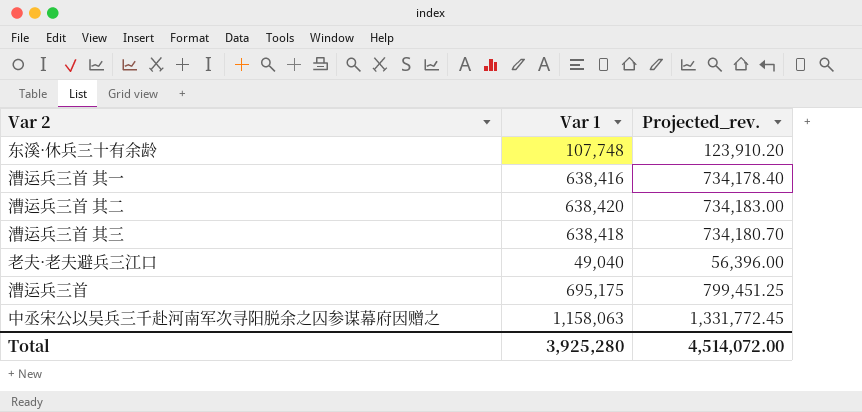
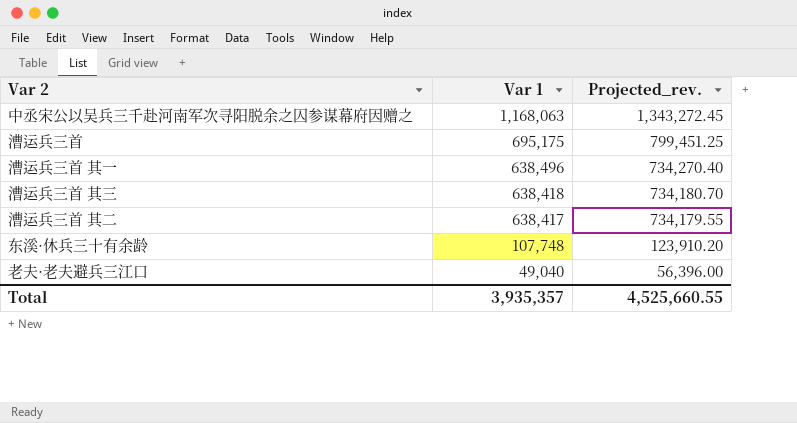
row order: none -> Var 1 descending
中丞宋公以吴兵三千赴河南军次寻阳脱余之囚参谋幕府因赠之 | Var 1: 1,158,063 -> 1,168,063
中丞宋公以吴兵三千赴河南军次寻阳脱余之囚参谋幕府因赠之 | Projected_rev.: 1,331,772.45 -> 1,343,272.45
漕运兵三首 其一 | Var 1: 638,416 -> 638,496
漕运兵三首 其一 | Projected_rev.: 734,178.40 -> 734,270.40
漕运兵三首 其二 | Var 1: 638,420 -> 638,417
漕运兵三首 其二 | Projected_rev.: 734,183.00 -> 734,179.55
Total | Var 1: 3,925,280 -> 3,935,357
Total | Projected_rev.: 4,514,072.00 -> 4,525,660.55

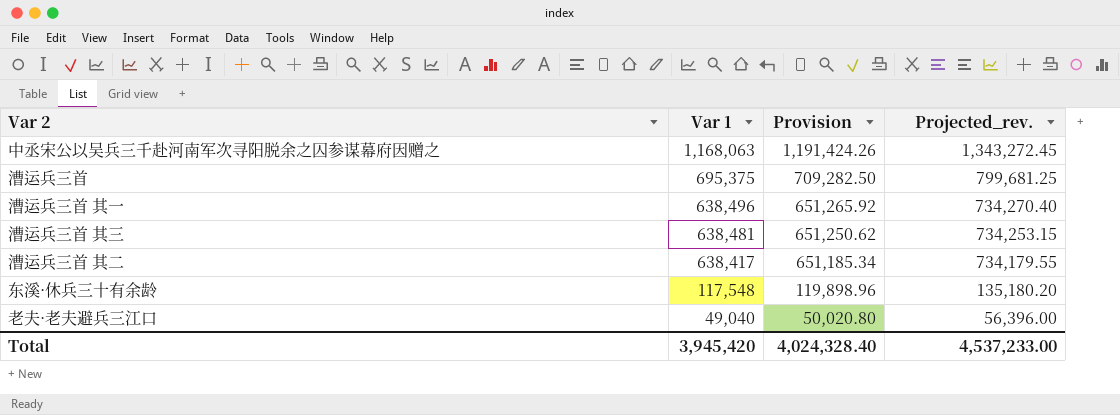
column Provision | formula: none -> [Var 1] * 1.02
漕运兵三首 | Var 1: 695,175 -> 695,375
漕运兵三首 | Projected_rev.: 799,451.25 -> 799,681.25
漕运兵三首 其三 | Var 1: 638,418 -> 638,481
漕运兵三首 其三 | Projected_rev.: 734,180.70 -> 734,253.15
东溪·休兵三十有余龄 | Var 1: 107,748 -> 117,548
东溪·休兵三十有余龄 | Projected_rev.: 123,910.20 -> 135,180.20
Total | Var 1: 3,935,357 -> 3,945,420
Total | Projected_rev.: 4,525,660.55 -> 4,537,233.00

